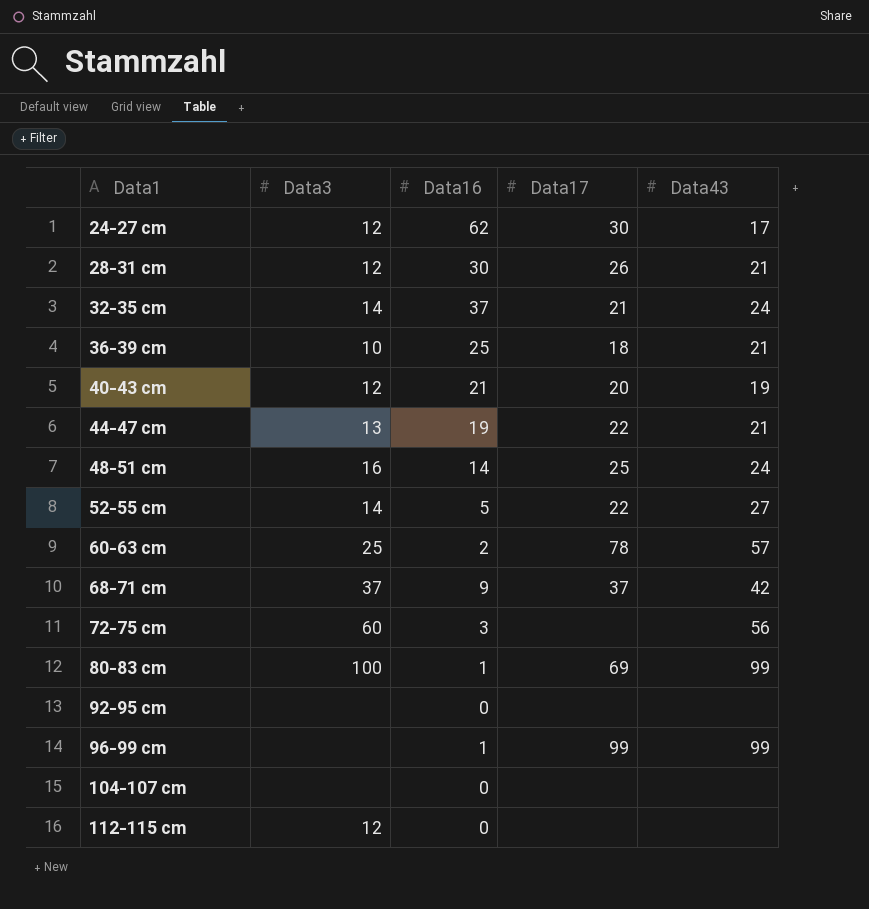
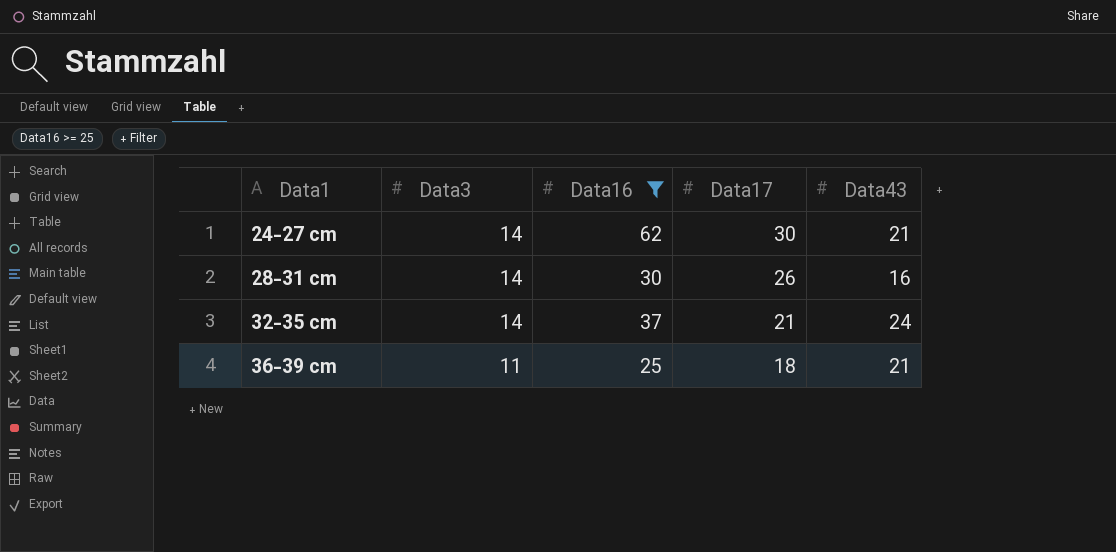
filter: none -> Data16 >= 25
24-27 cm | Data3: 12 -> 14
24-27 cm | Data43: 17 -> 21
28-31 cm | Data3: 12 -> 14
28-31 cm | Data43: 21 -> 16
36-39 cm | Data3: 10 -> 11

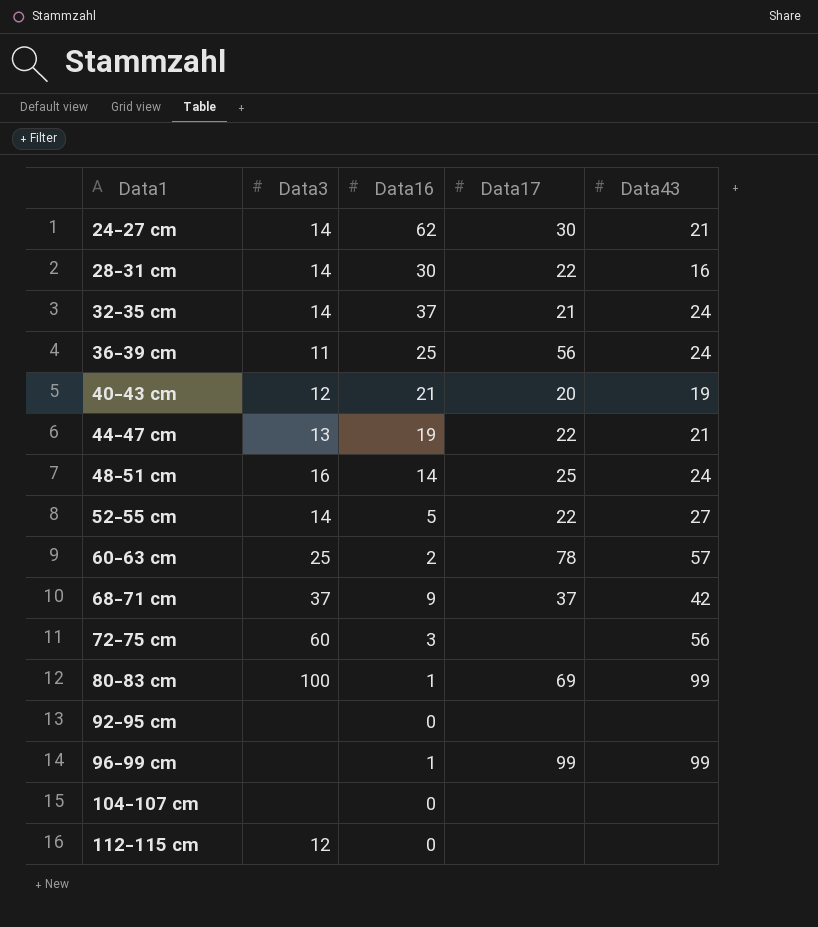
filter: Data16 >= 25 -> none
28-31 cm | Data17: 26 -> 22
36-39 cm | Data17: 18 -> 56
36-39 cm | Data43: 21 -> 24

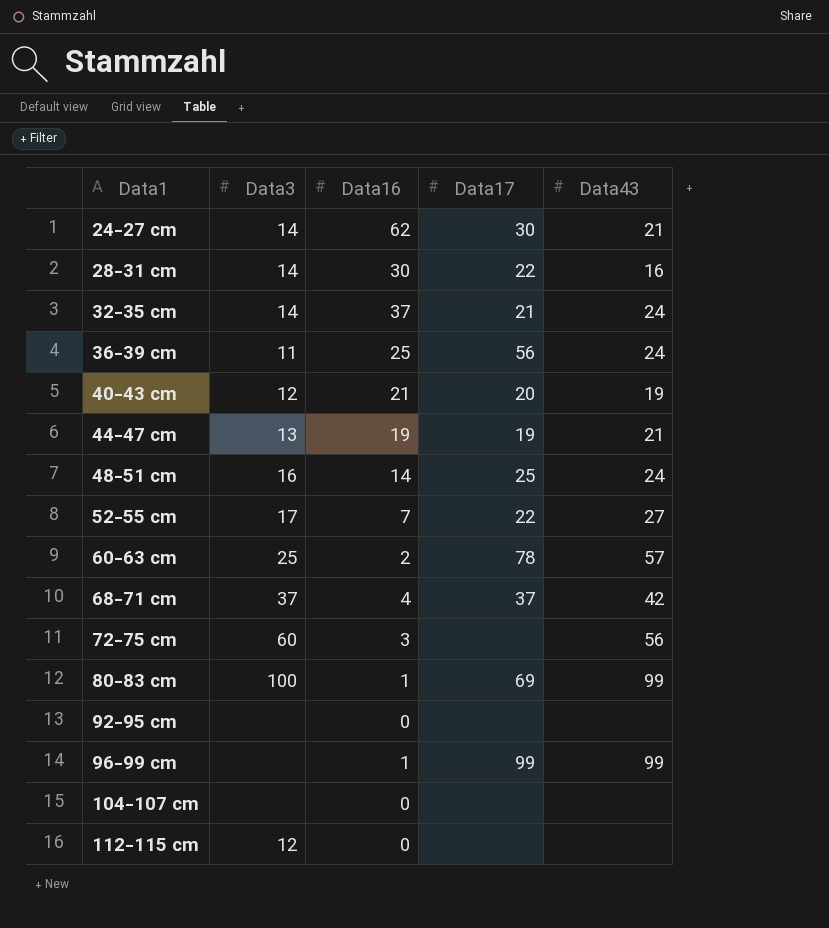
44-47 cm | Data17: 22 -> 19
52-55 cm | Data3: 14 -> 17
52-55 cm | Data16: 5 -> 7
68-71 cm | Data16: 9 -> 4

